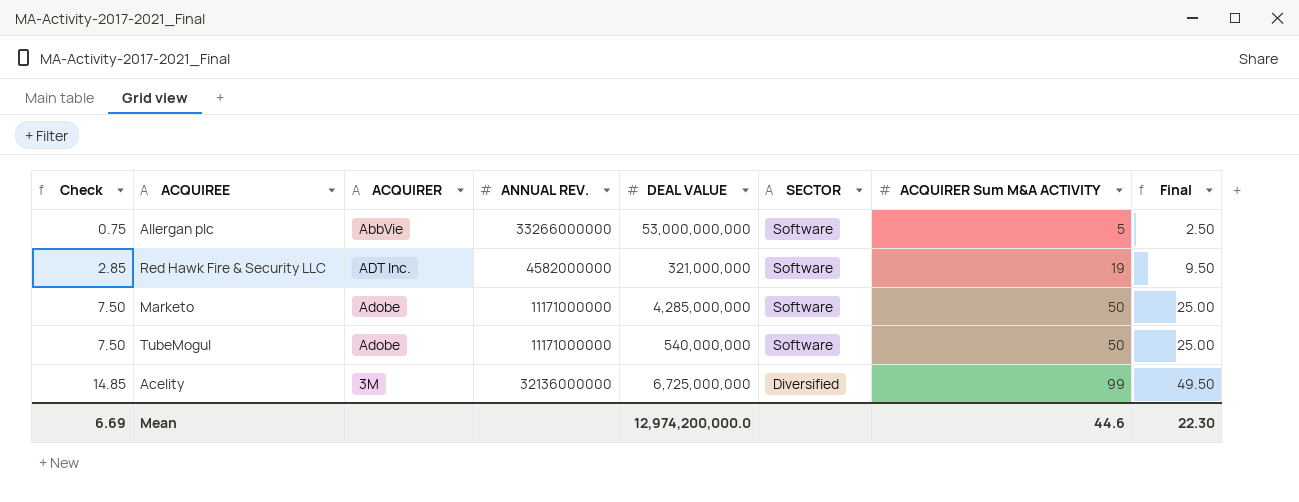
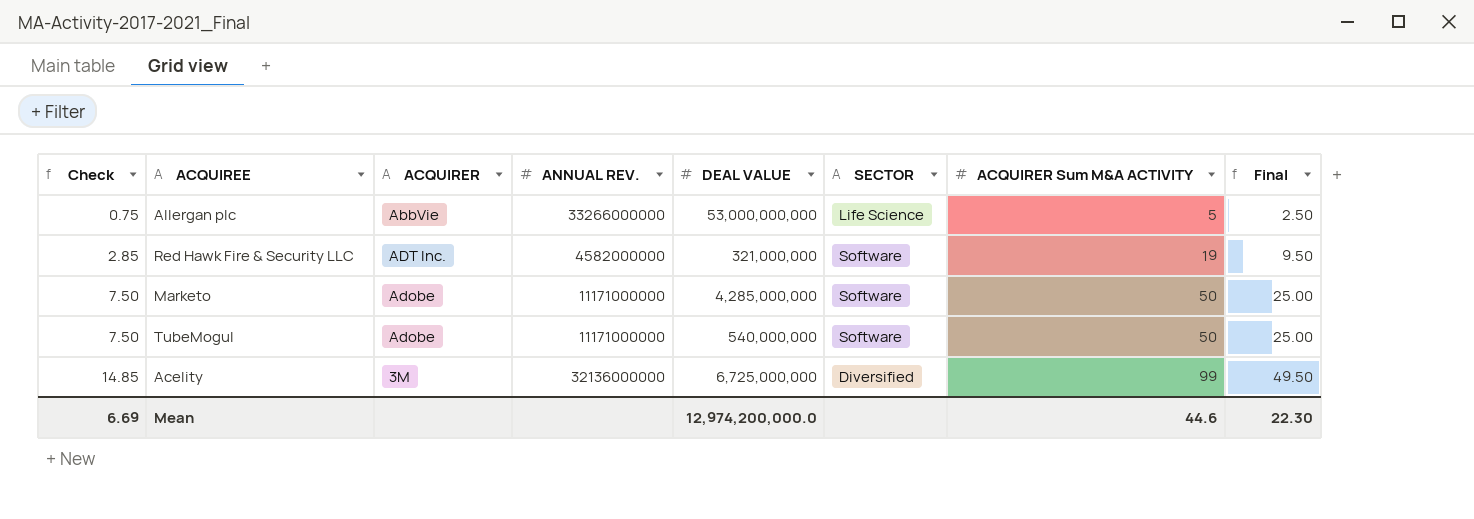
Allergan plc | SECTOR: Software -> Life Science

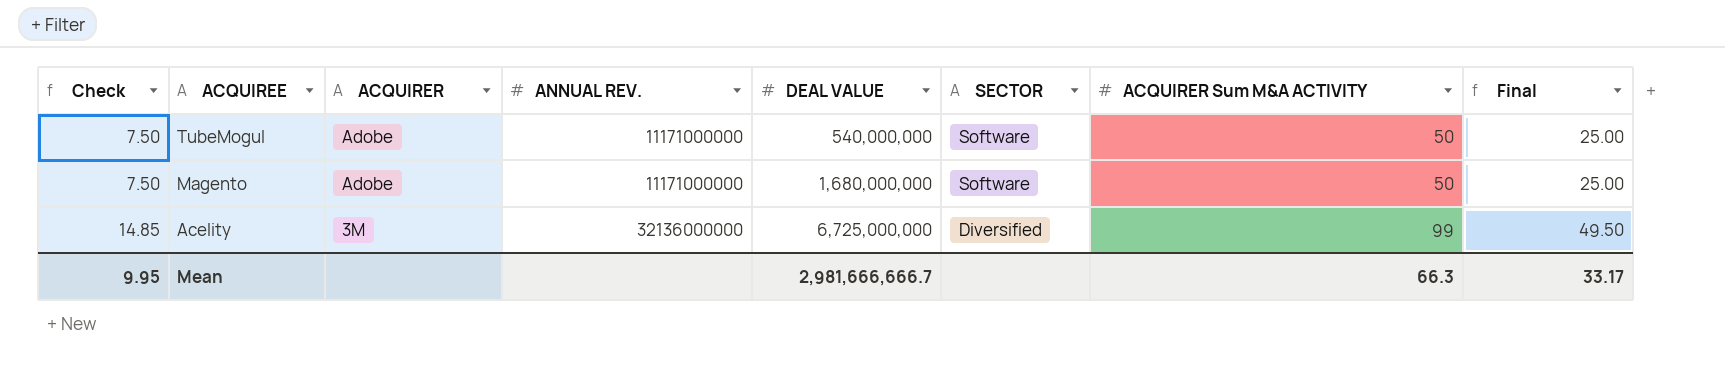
row Allergan plc: 0.75 | AbbVie | 33266000000 | 53,000,000,000 | Life Science | 5 | 2.50 -> none
row Red Hawk Fire & Security LLC: 2.85 | ADT Inc. | 4582000000 | 321,000,000 | Software | 19 | 9.50 -> none
row Marketo: 7.50 | Adobe | 11171000000 | 4,285,000,000 | Software | 50 | 25.00 -> none
row Magento: none -> 7.50 | Adobe | 11171000000 | 1,680,000,000 | Software | 50 | 25.00
Mean | Check: 6.69 -> 9.95
Mean | DEAL VALUE: 12,974,200,000.0 -> 2,981,666,666.7
Mean | ACQUIRER Sum M&A ACTIVITY: 44.6 -> 66.3
Mean | Final: 22.30 -> 33.17

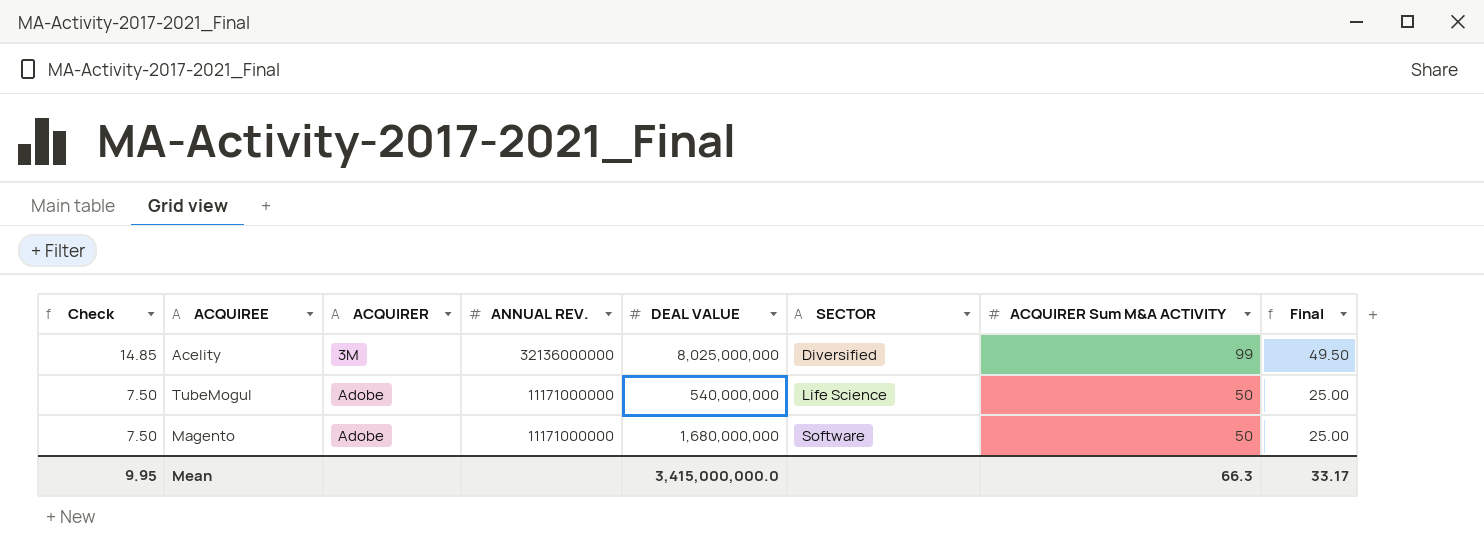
row order: Check ascending -> Check descending
Acelity | DEAL VALUE: 6,725,000,000 -> 8,025,000,000
TubeMogul | SECTOR: Software -> Life Science
Mean | DEAL VALUE: 2,981,666,666.7 -> 3,415,000,000.0

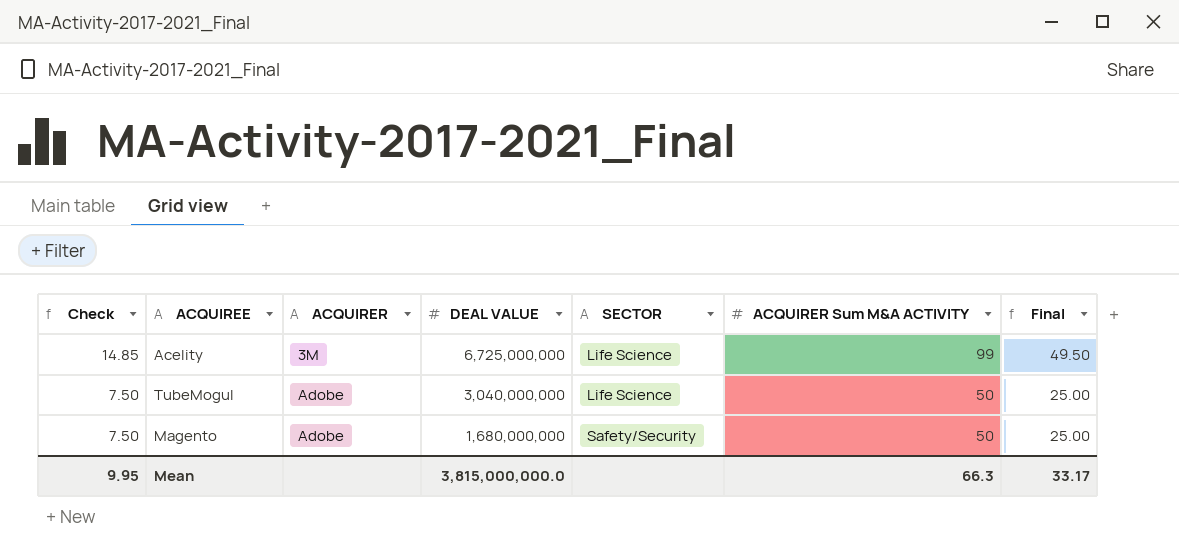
column ANNUAL REV. | position: 4 -> none
Acelity | DEAL VALUE: 8,025,000,000 -> 6,725,000,000
Acelity | SECTOR: Diversified -> Life Science
TubeMogul | DEAL VALUE: 540,000,000 -> 3,040,000,000
Magento | SECTOR: Software -> Safety/Security
Mean | DEAL VALUE: 3,415,000,000.0 -> 3,815,000,000.0

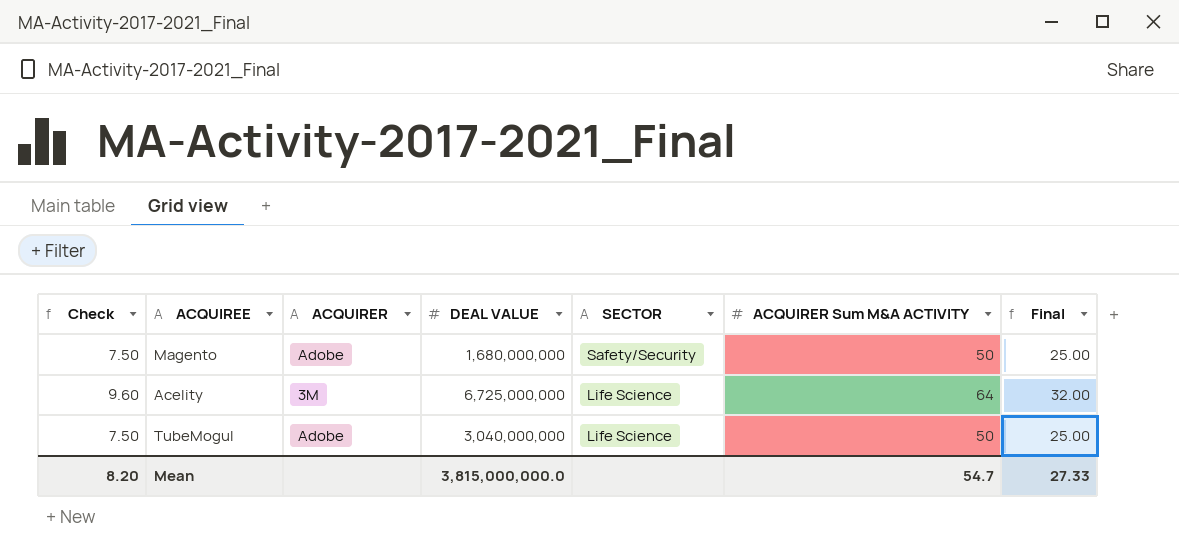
row order: Check descending -> SECTOR descending
Acelity | Check: 14.85 -> 9.60
Acelity | ACQUIRER Sum M&A ACTIVITY: 99 -> 64
Acelity | Final: 49.50 -> 32.00
Mean | Check: 9.95 -> 8.20
Mean | ACQUIRER Sum M&A ACTIVITY: 66.3 -> 54.7
Mean | Final: 33.17 -> 27.33

